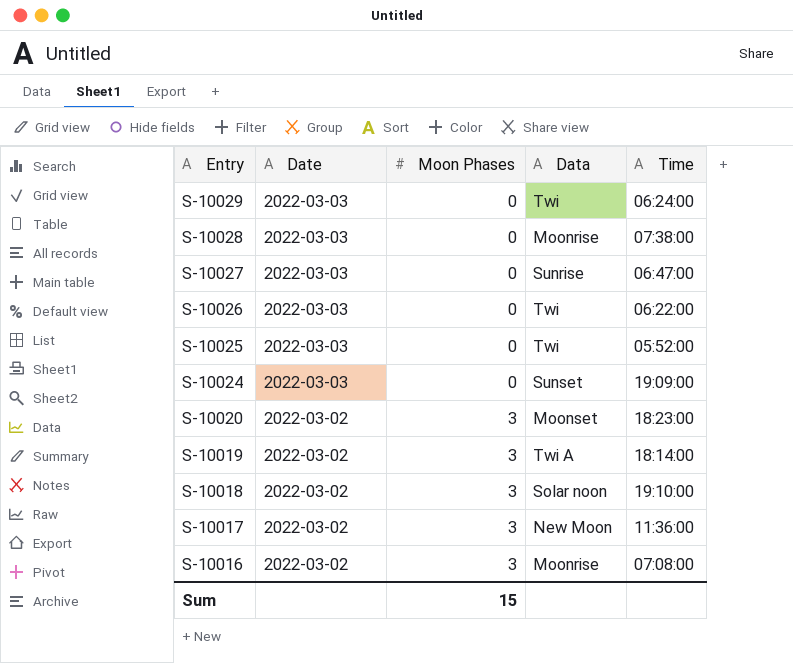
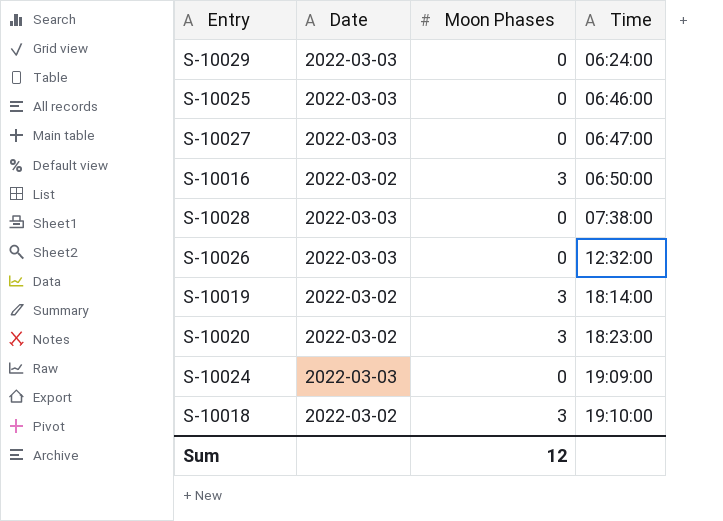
row order: Entry descending -> Time ascending
column Data | position: 4 -> none
row S-10017: 2022-03-02 | 3 | New Moon | 11:36:00 -> none
S-10025 | Time: 05:52:00 -> 06:46:00
S-10016 | Time: 07:08:00 -> 06:50:00
S-10026 | Time: 06:22:00 -> 12:32:00
Sum | Moon Phases: 15 -> 12

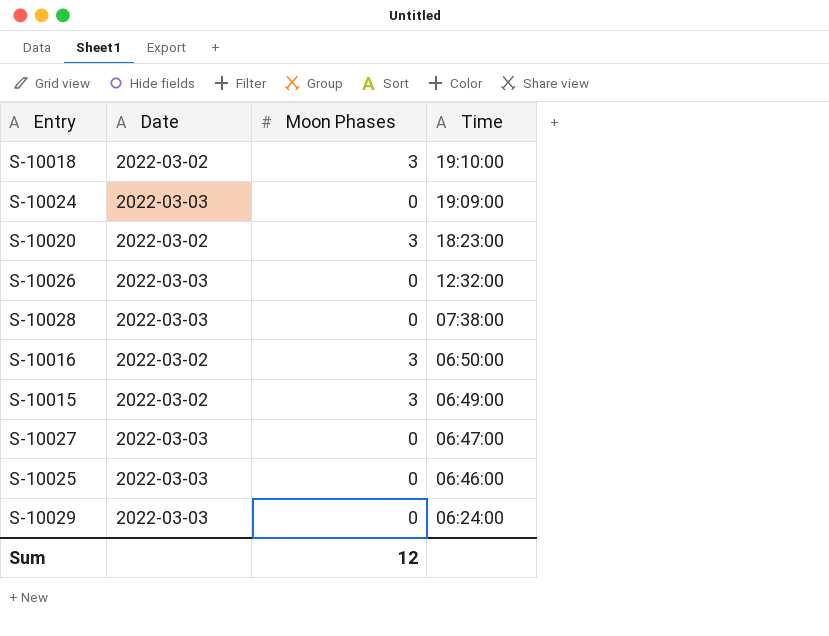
row order: Time ascending -> Time descending
row S-10019: 2022-03-02 | 3 | 18:14:00 -> none
row S-10015: none -> 2022-03-02 | 3 | 06:49:00

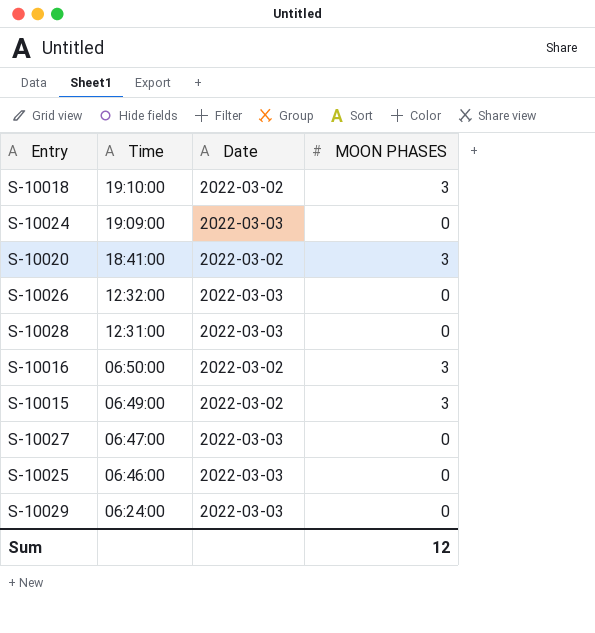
column Time | position: 4 -> 2
column name: Moon Phases -> MOON PHASES
S-10020 | Time: 18:23:00 -> 18:41:00
S-10028 | Time: 07:38:00 -> 12:31:00

